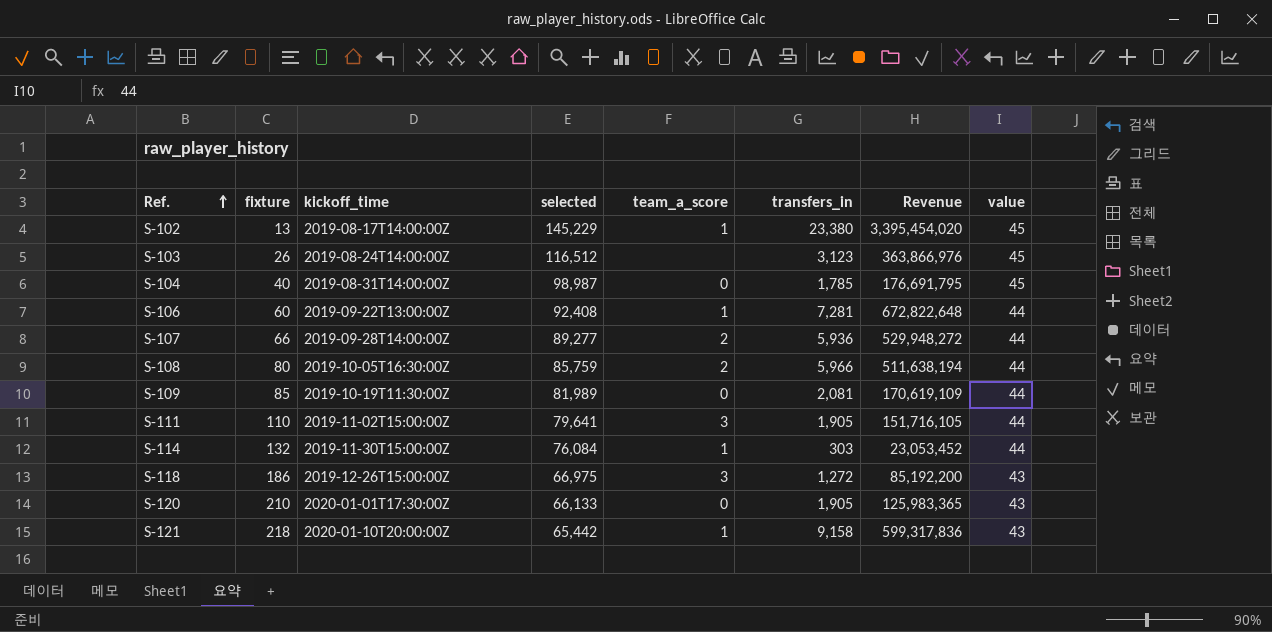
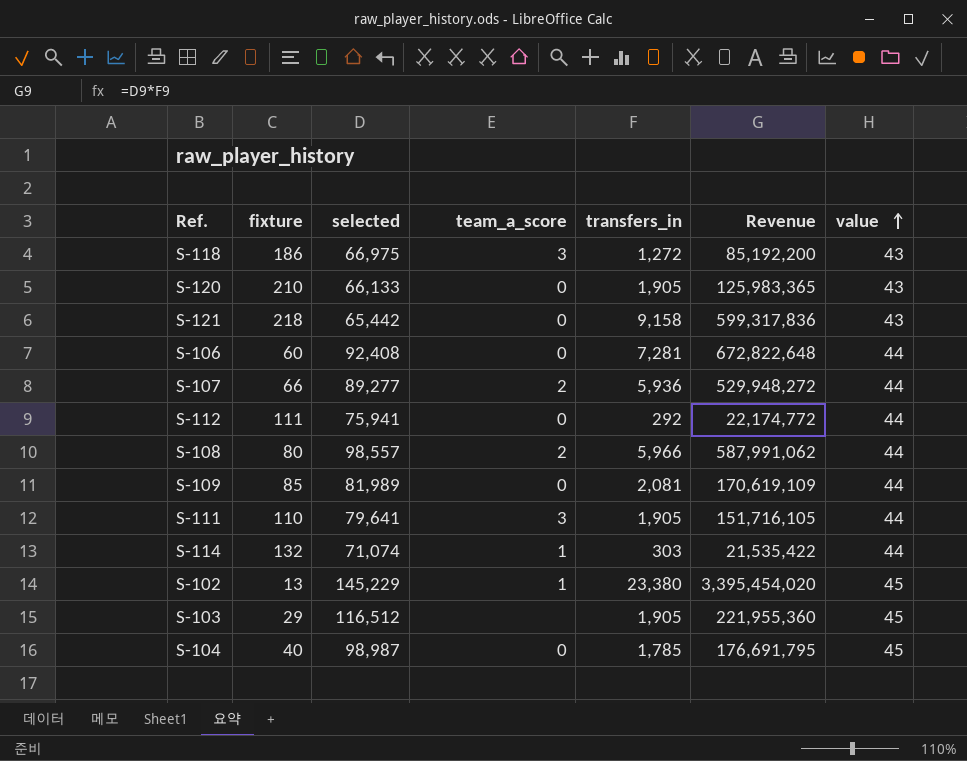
row order: Ref. ascending -> value ascending
column kickoff_time | position: 3 -> none
S-121 | team_a_score: 1 -> 0
S-106 | team_a_score: 1 -> 0
row S-112: none -> 111 | 75,941 | 0 | 292 | 22,174,772 | 44
S-108 | selected: 85,759 -> 98,557
S-108 | Revenue: 511,638,194 -> 587,991,062
S-114 | selected: 76,084 -> 71,074
S-114 | Revenue: 23,053,452 -> 21,535,422
S-103 | fixture: 26 -> 29
S-103 | transfers_in: 3,123 -> 1,905
S-103 | Revenue: 363,866,976 -> 221,955,360

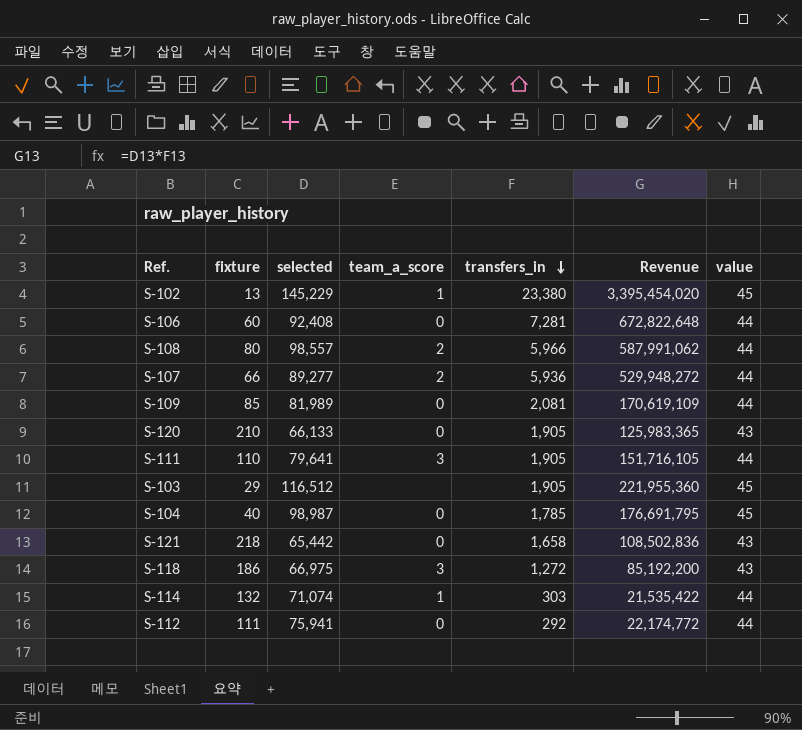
row order: value ascending -> transfers_in descending
S-121 | transfers_in: 9,158 -> 1,658
S-121 | Revenue: 599,317,836 -> 108,502,836

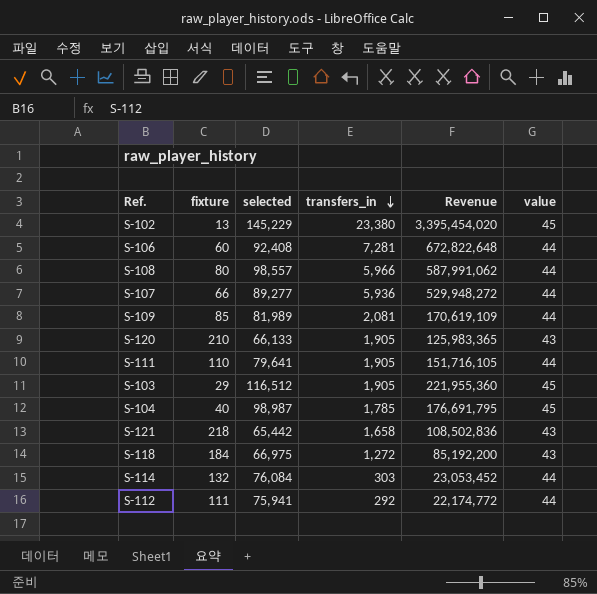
column team_a_score | position: 4 -> none
S-118 | fixture: 186 -> 184
S-114 | selected: 71,074 -> 76,084
S-114 | Revenue: 21,535,422 -> 23,053,452

